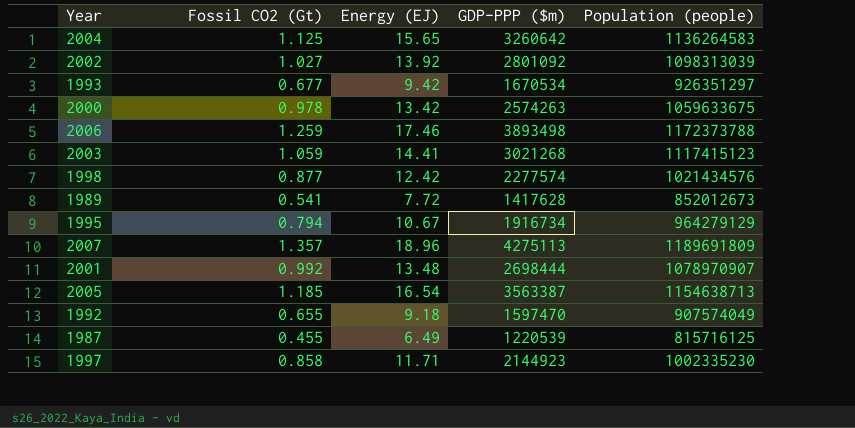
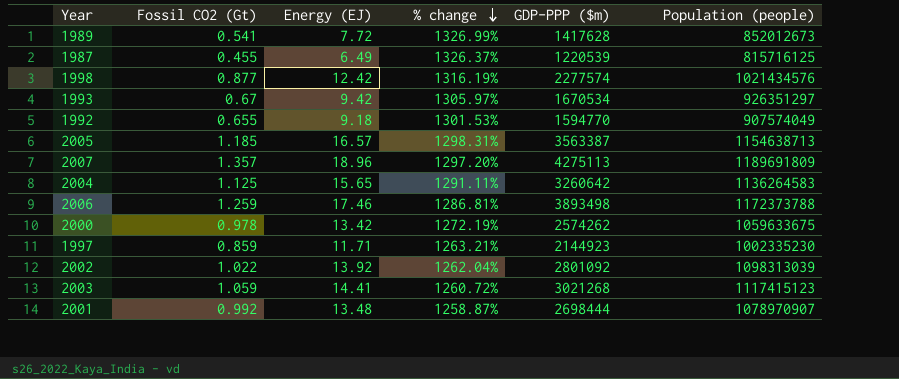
row order: none -> % change descending
column % change | formula: none -> ([Energy (EJ)] - [Fossil CO2 (Gt)]) / [Fossil CO2 (Gt)]
row 1995: 0.794 | 10.67 | 1916734 | 964279129 -> none
1993 | Fossil CO2 (Gt): 0.677 -> 0.67
1992 | GDP-PPP ($m): 1597470 -> 1594770
2005 | Energy (EJ): 16.54 -> 16.57
2000 | GDP-PPP ($m): 2574263 -> 2574262
1997 | Fossil CO2 (Gt): 0.858 -> 0.859
2002 | Fossil CO2 (Gt): 1.027 -> 1.022

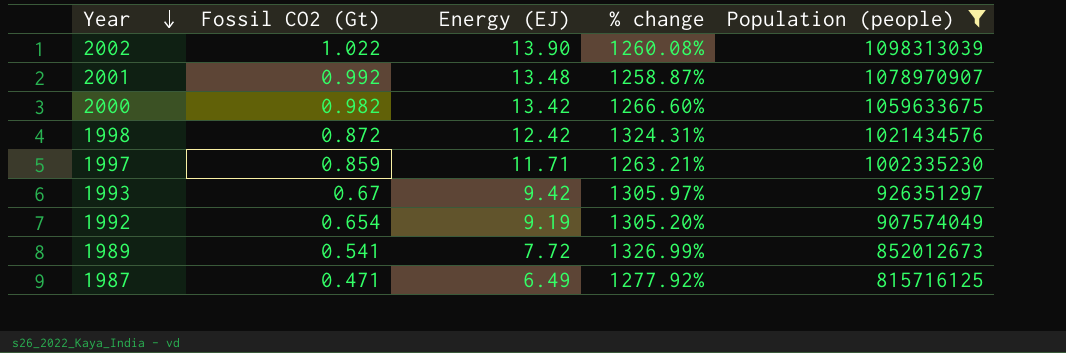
filter: none -> Population (people) <= 1098313039
row order: % change descending -> Year descending
column GDP-PPP ($m) | position: 5 -> none
2002 | Energy (EJ): 13.92 -> 13.90
2002 | % change: 1262.04% -> 1260.08%
2000 | Fossil CO2 (Gt): 0.978 -> 0.982
2000 | % change: 1272.19% -> 1266.60%
1998 | Fossil CO2 (Gt): 0.877 -> 0.872
1998 | % change: 1316.19% -> 1324.31%
1992 | Fossil CO2 (Gt): 0.655 -> 0.654
1992 | Energy (EJ): 9.18 -> 9.19
1992 | % change: 1301.53% -> 1305.20%
1987 | Fossil CO2 (Gt): 0.455 -> 0.471
1987 | % change: 1326.37% -> 1277.92%

